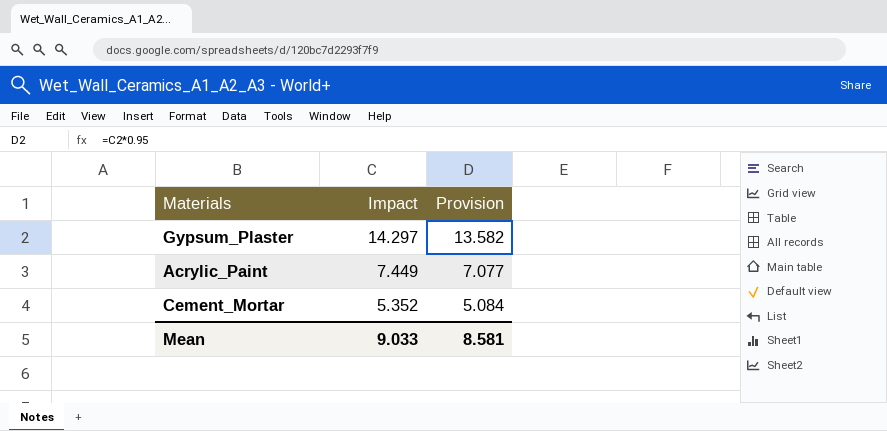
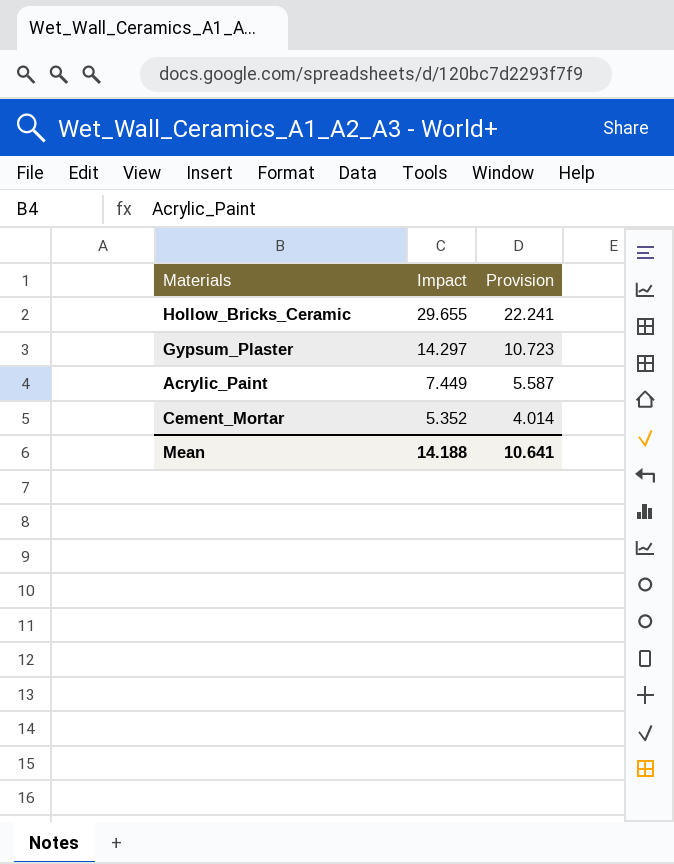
column Provision | formula: [Impact] * 0.95 -> [Impact] * 0.75
row Hollow_Bricks_Ceramic: none -> 29.655 | 22.241
Mean | Impact: 9.033 -> 14.188
Mean | Provision: 8.581 -> 10.641

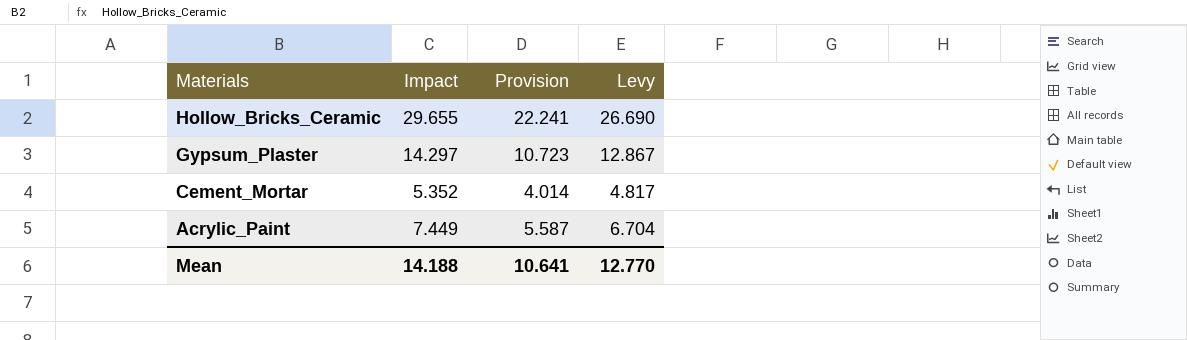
row order: Impact descending -> Materials descending
column Levy | formula: none -> [Impact] * 0.9

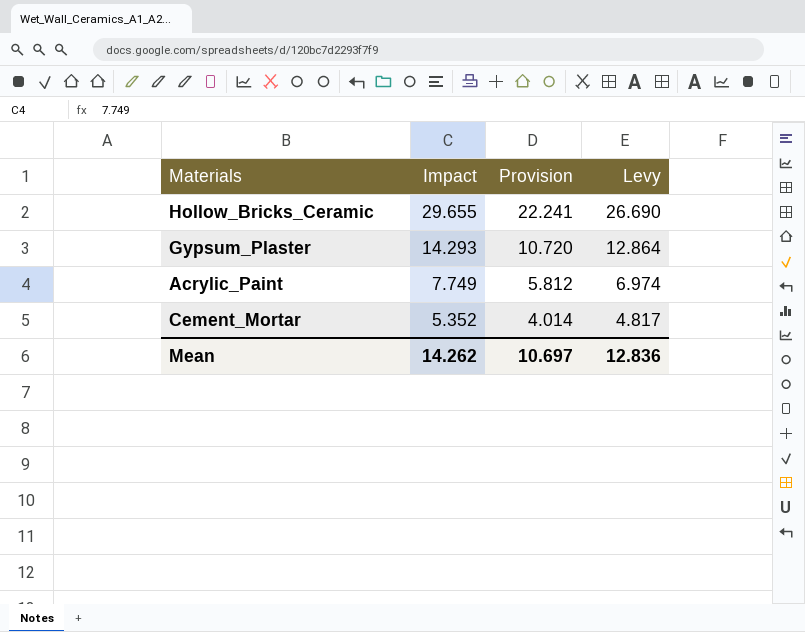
row order: Materials descending -> Impact descending
Gypsum_Plaster | Impact: 14.297 -> 14.293
Gypsum_Plaster | Provision: 10.723 -> 10.720
Gypsum_Plaster | Levy: 12.867 -> 12.864
Acrylic_Paint | Impact: 7.449 -> 7.749
Acrylic_Paint | Provision: 5.587 -> 5.812
Acrylic_Paint | Levy: 6.704 -> 6.974
Mean | Impact: 14.188 -> 14.262
Mean | Provision: 10.641 -> 10.697
Mean | Levy: 12.770 -> 12.836

